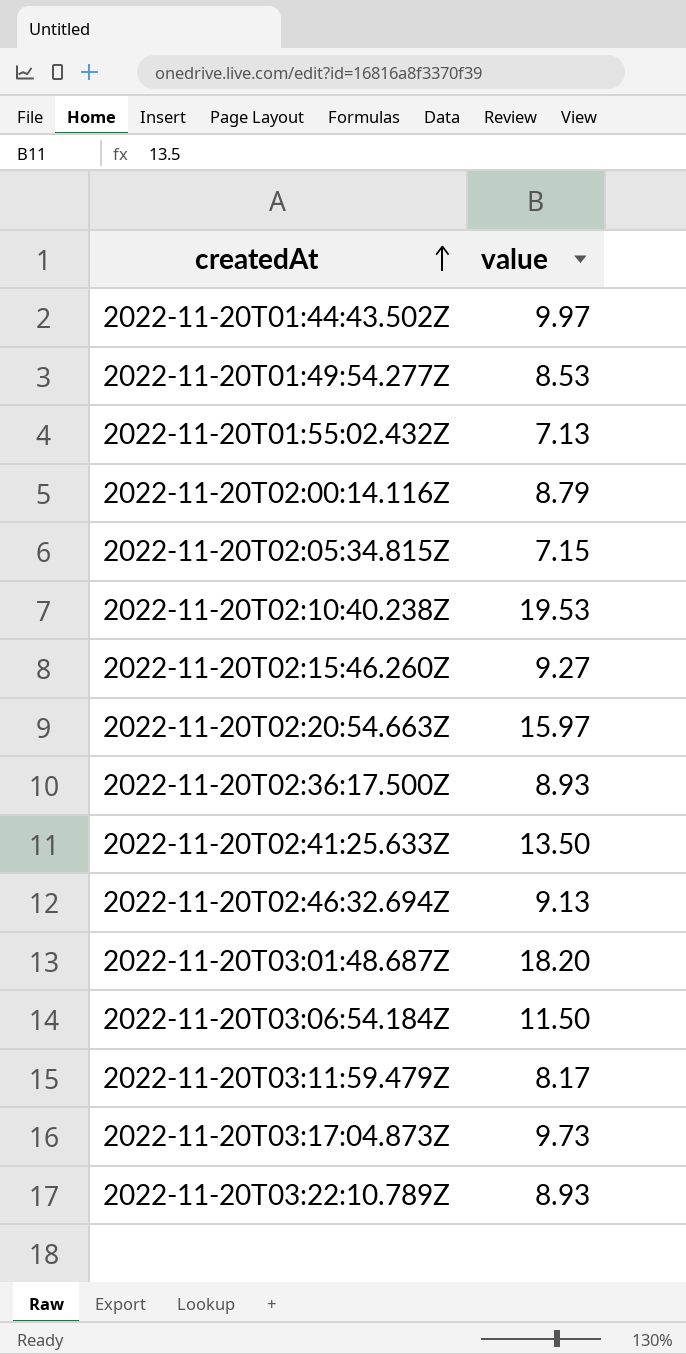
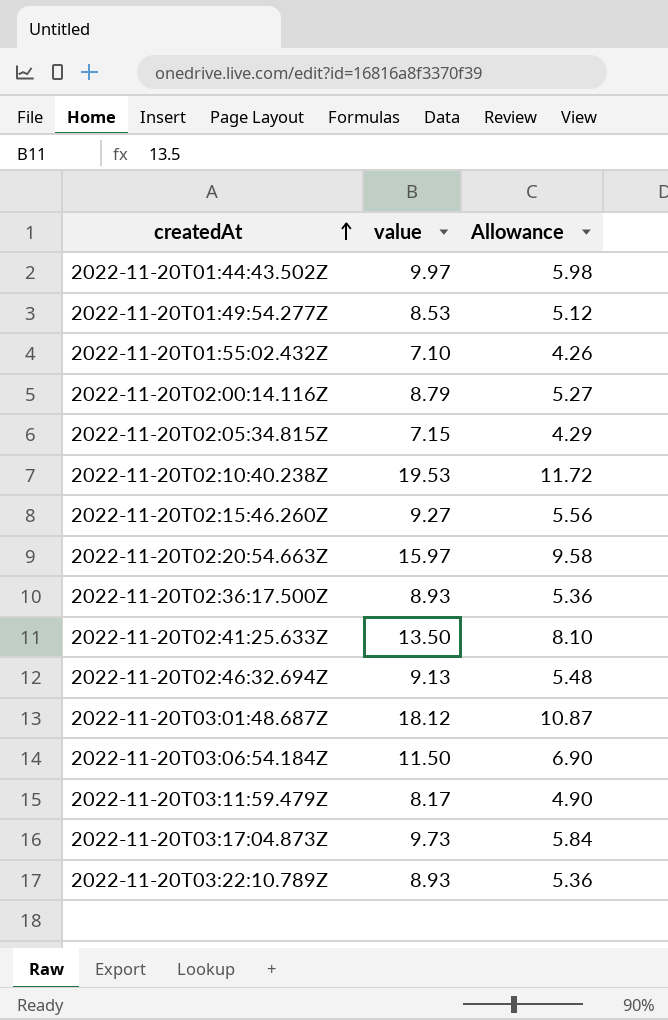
column Allowance | formula: none -> [value] * 0.6
2022-11-20T01:55:02.432Z | value: 7.13 -> 7.10
2022-11-20T03:01:48.687Z | value: 18.20 -> 18.12

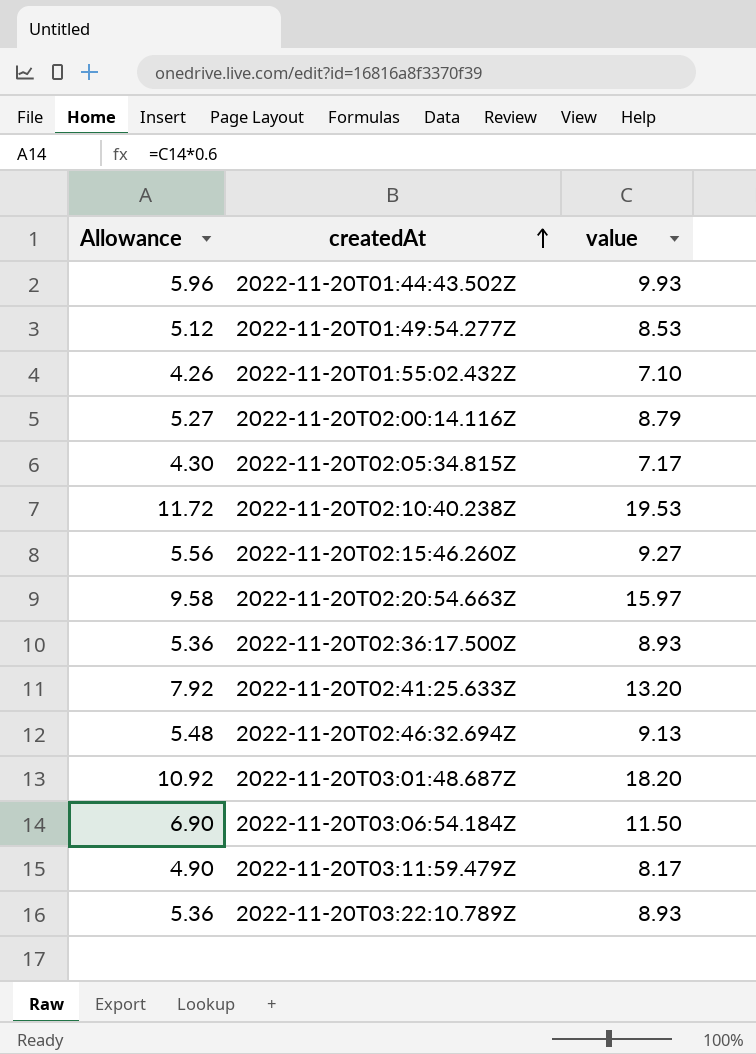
column Allowance | position: 3 -> 1
row 2022-11-20T03:17:04.873Z: 9.73 | 5.84 -> none
2022-11-20T01:44:43.502Z | Allowance: 5.98 -> 5.96
2022-11-20T01:44:43.502Z | value: 9.97 -> 9.93
2022-11-20T02:05:34.815Z | Allowance: 4.29 -> 4.30
2022-11-20T02:05:34.815Z | value: 7.15 -> 7.17
2022-11-20T02:41:25.633Z | Allowance: 8.10 -> 7.92
2022-11-20T02:41:25.633Z | value: 13.50 -> 13.20
2022-11-20T03:01:48.687Z | Allowance: 10.87 -> 10.92
2022-11-20T03:01:48.687Z | value: 18.12 -> 18.20

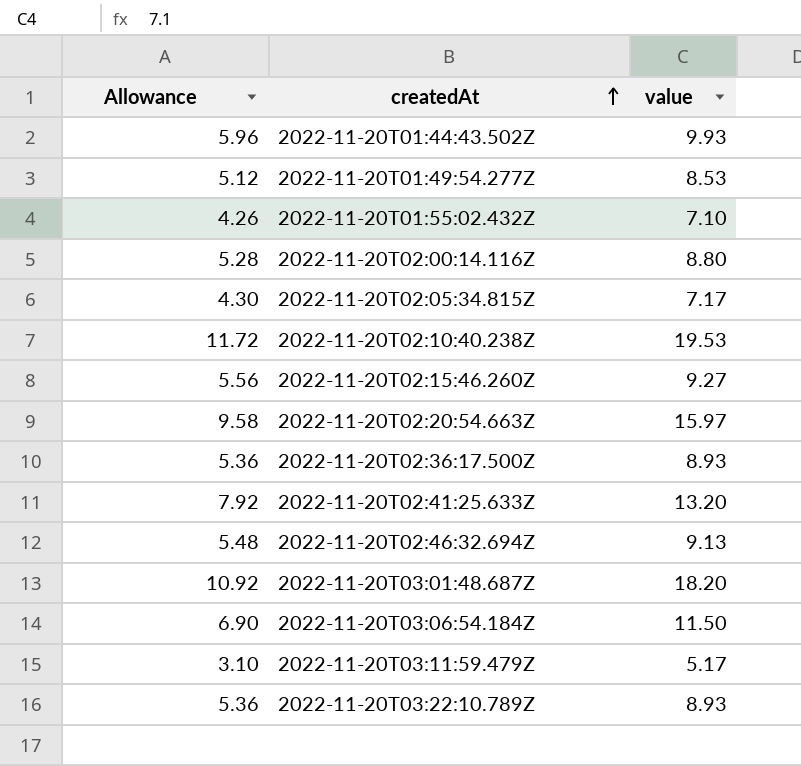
2022-11-20T02:00:14.116Z | Allowance: 5.27 -> 5.28
2022-11-20T02:00:14.116Z | value: 8.79 -> 8.80
2022-11-20T03:11:59.479Z | Allowance: 4.90 -> 3.10
2022-11-20T03:11:59.479Z | value: 8.17 -> 5.17

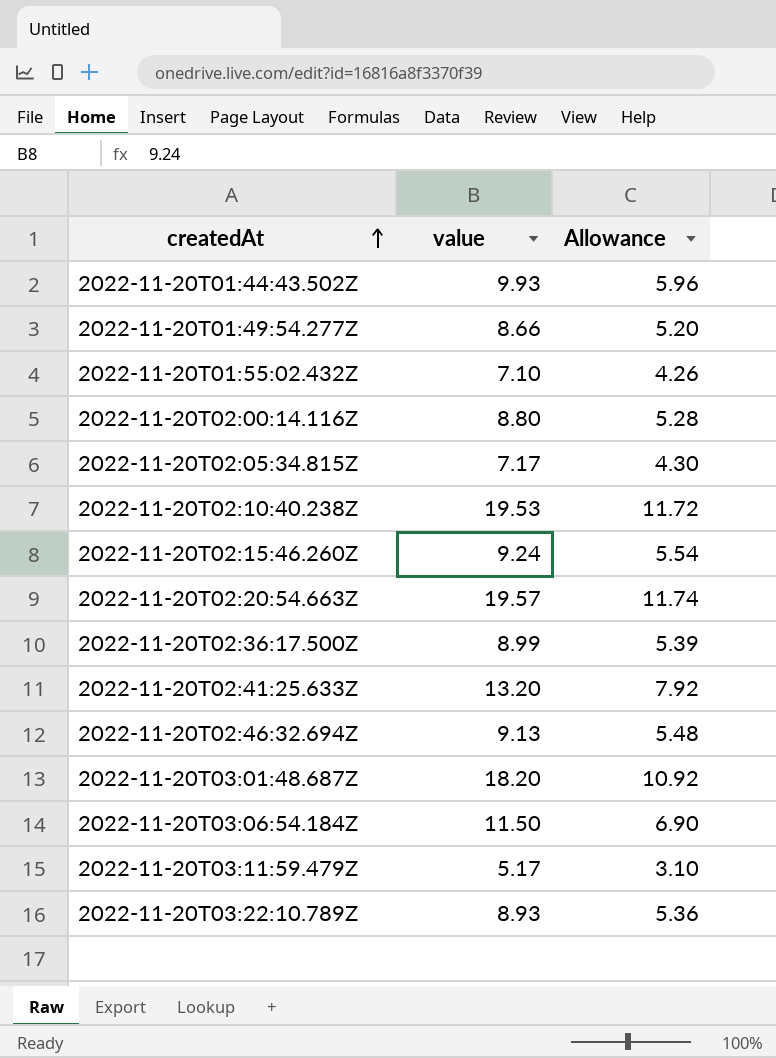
column Allowance | position: 1 -> 3
2022-11-20T01:49:54.277Z | value: 8.53 -> 8.66
2022-11-20T01:49:54.277Z | Allowance: 5.12 -> 5.20
2022-11-20T02:15:46.260Z | value: 9.27 -> 9.24
2022-11-20T02:15:46.260Z | Allowance: 5.56 -> 5.54
2022-11-20T02:20:54.663Z | value: 15.97 -> 19.57
2022-11-20T02:20:54.663Z | Allowance: 9.58 -> 11.74
2022-11-20T02:36:17.500Z | value: 8.93 -> 8.99
2022-11-20T02:36:17.500Z | Allowance: 5.36 -> 5.39

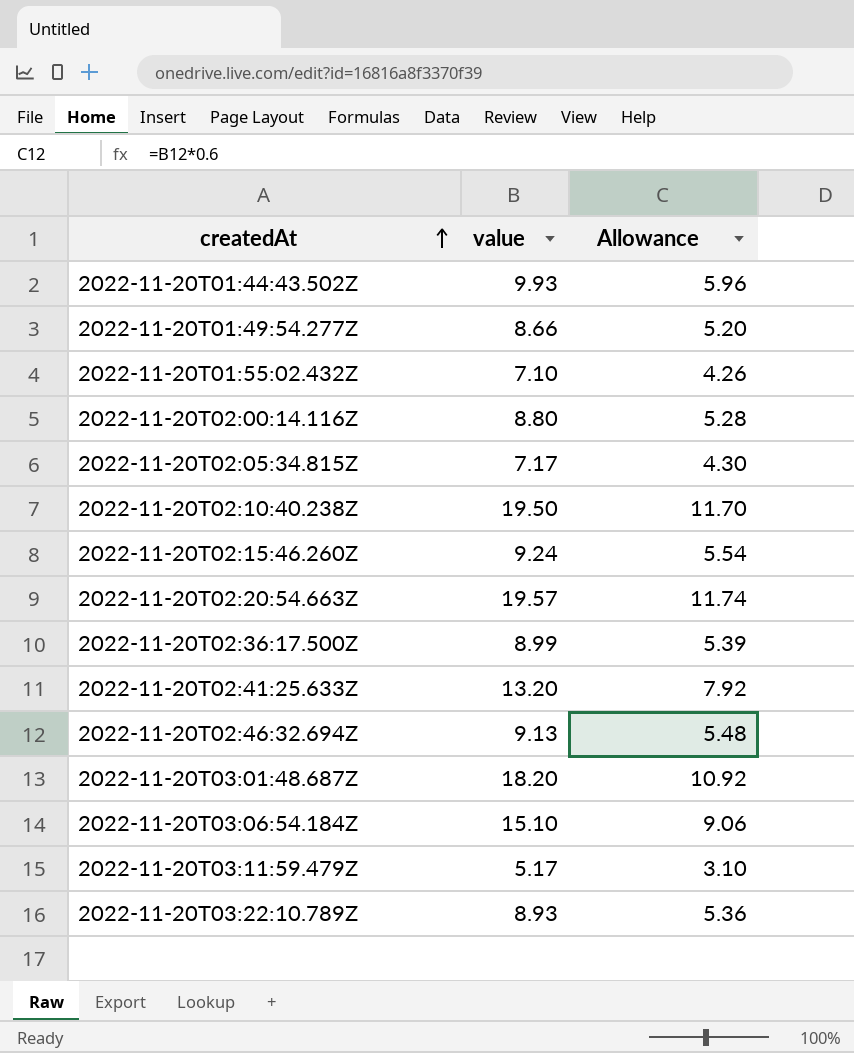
2022-11-20T02:10:40.238Z | value: 19.53 -> 19.50
2022-11-20T02:10:40.238Z | Allowance: 11.72 -> 11.70
2022-11-20T03:06:54.184Z | value: 11.50 -> 15.10
2022-11-20T03:06:54.184Z | Allowance: 6.90 -> 9.06

